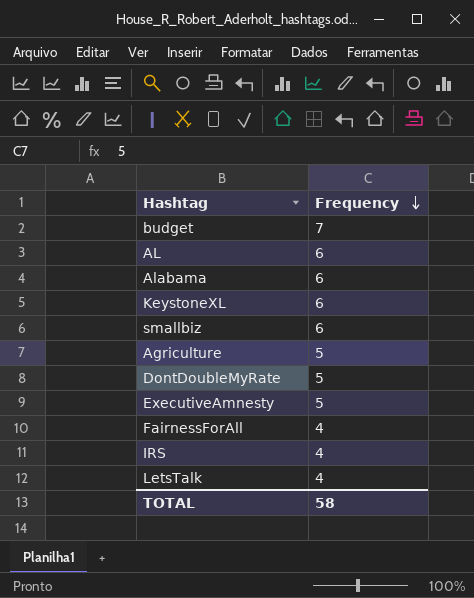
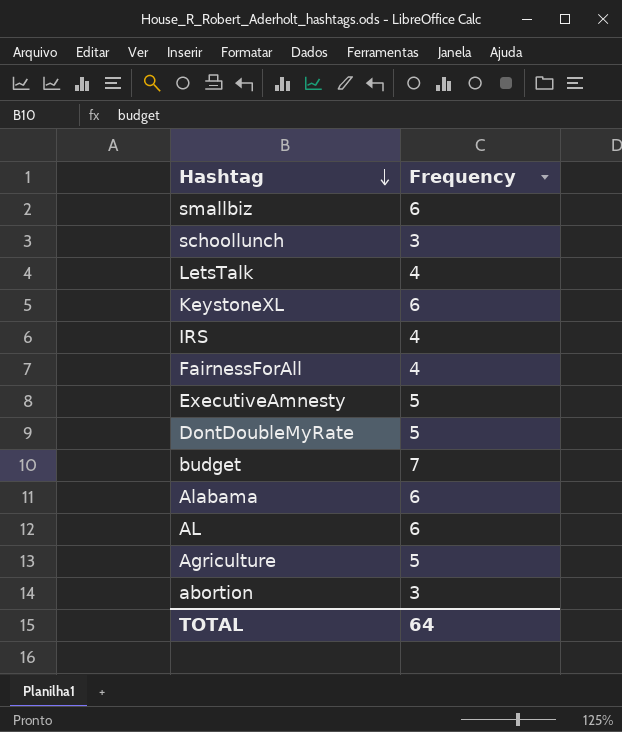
row order: Frequency descending -> Hashtag descending
row schoollunch: none -> 3
row abortion: none -> 3
TOTAL | Frequency: 58 -> 64

